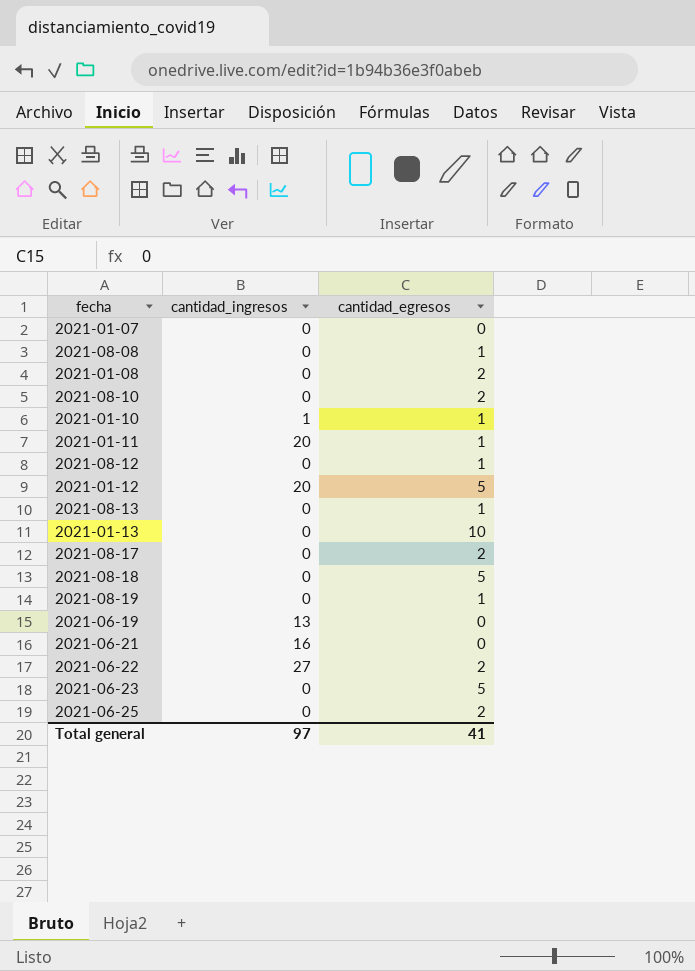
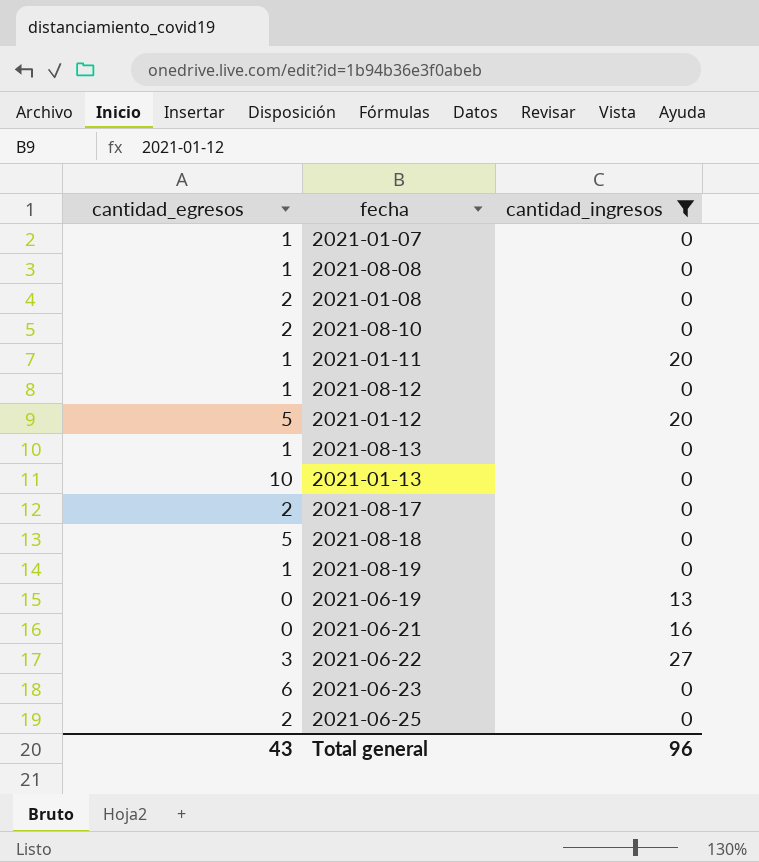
filter: none -> cantidad_ingresos != 1
column cantidad_egresos | position: 3 -> 1
2021-01-07 | cantidad_egresos: 0 -> 1
2021-06-22 | cantidad_egresos: 2 -> 3
2021-06-23 | cantidad_egresos: 5 -> 6
Total general | cantidad_egresos: 41 -> 43
Total general | cantidad_ingresos: 97 -> 96

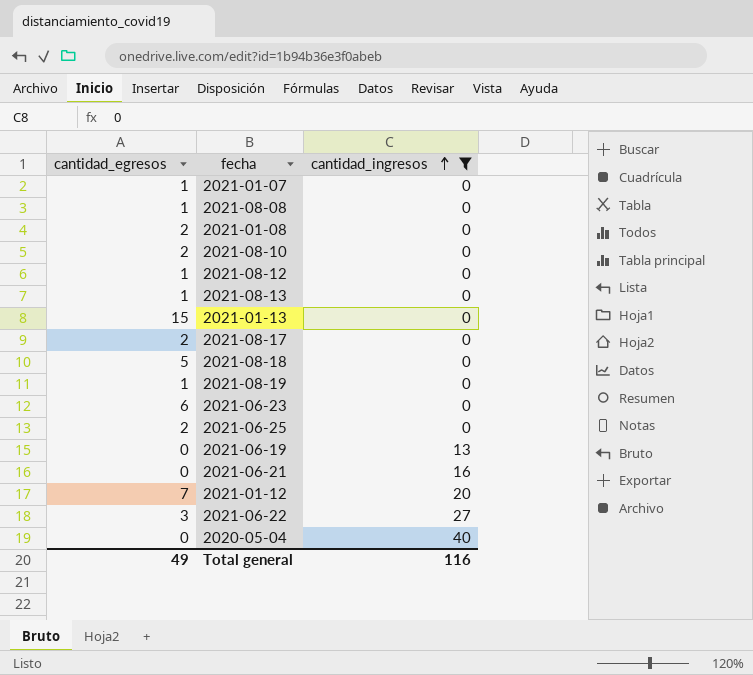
row order: none -> cantidad_ingresos ascending
row 2021-01-11: 1 | 20 -> none
2021-01-13 | cantidad_egresos: 10 -> 15
2021-01-12 | cantidad_egresos: 5 -> 7
row 2020-05-04: none -> 0 | 40
Total general | cantidad_egresos: 43 -> 49
Total general | cantidad_ingresos: 96 -> 116

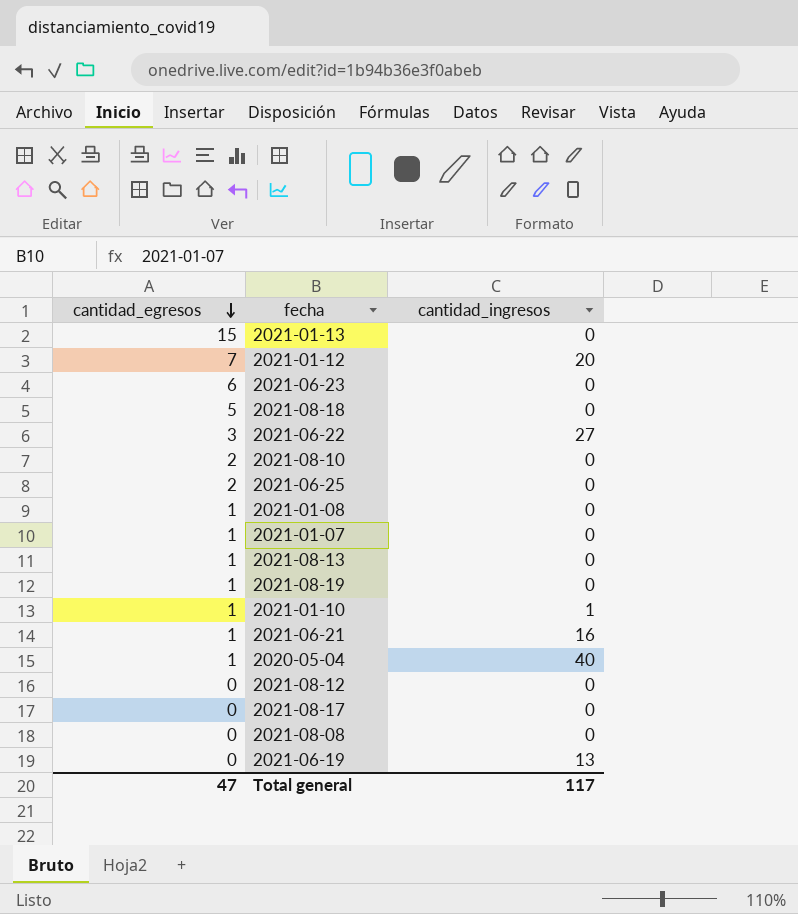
filter: cantidad_ingresos != 1 -> none
row order: cantidad_ingresos ascending -> cantidad_egresos descending
2021-01-08 | cantidad_egresos: 2 -> 1
2021-06-21 | cantidad_egresos: 0 -> 1
2020-05-04 | cantidad_egresos: 0 -> 1
2021-08-12 | cantidad_egresos: 1 -> 0
2021-08-17 | cantidad_egresos: 2 -> 0
2021-08-08 | cantidad_egresos: 1 -> 0
Total general | cantidad_egresos: 49 -> 47
Total general | cantidad_ingresos: 116 -> 117

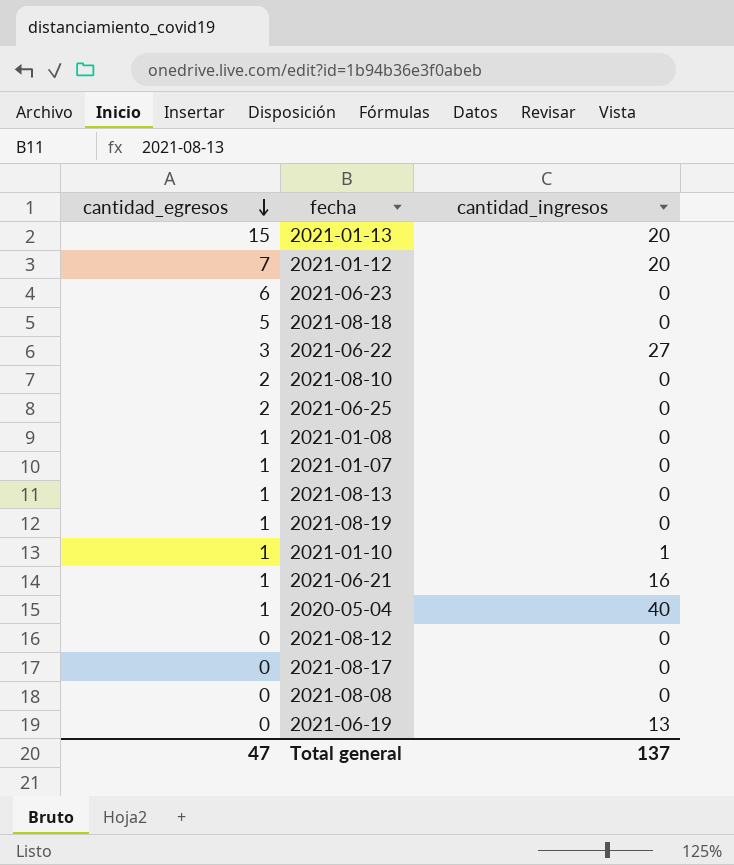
2021-01-13 | cantidad_ingresos: 0 -> 20
Total general | cantidad_ingresos: 117 -> 137

